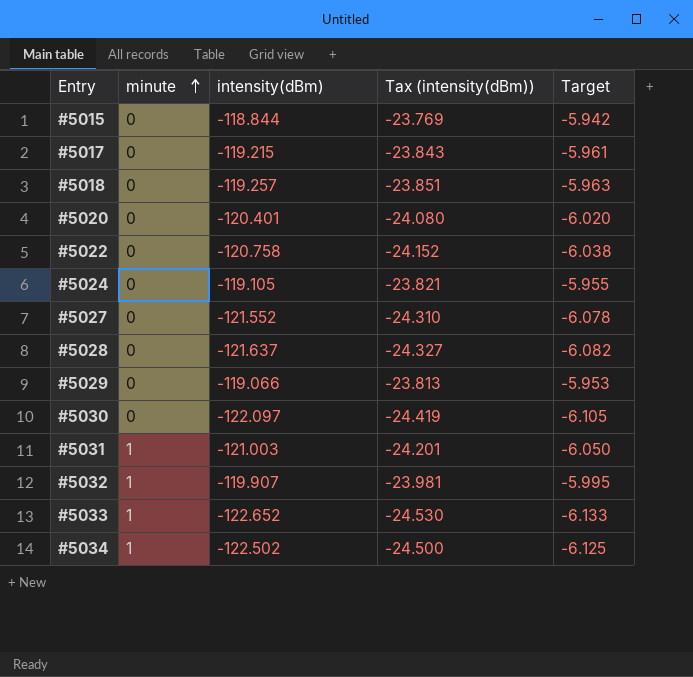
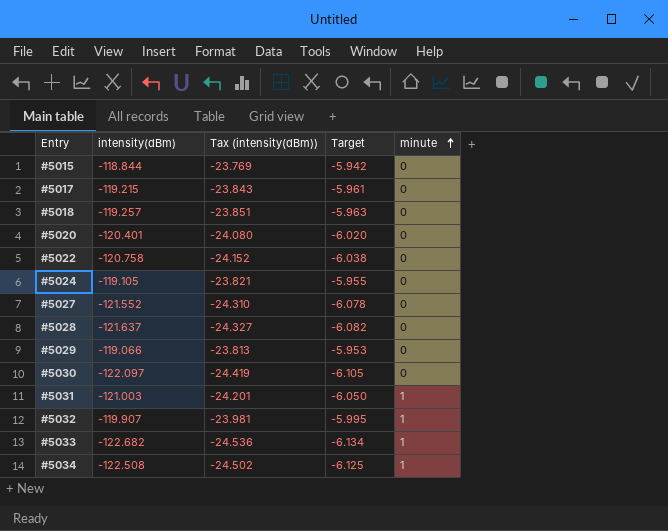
column minute | position: 2 -> 5
#5033 | intensity(dBm): -122.652 -> -122.682
#5033 | Tax (intensity(dBm)): -24.530 -> -24.536
#5033 | Target: -6.133 -> -6.134
#5034 | intensity(dBm): -122.502 -> -122.508
#5034 | Tax (intensity(dBm)): -24.500 -> -24.502

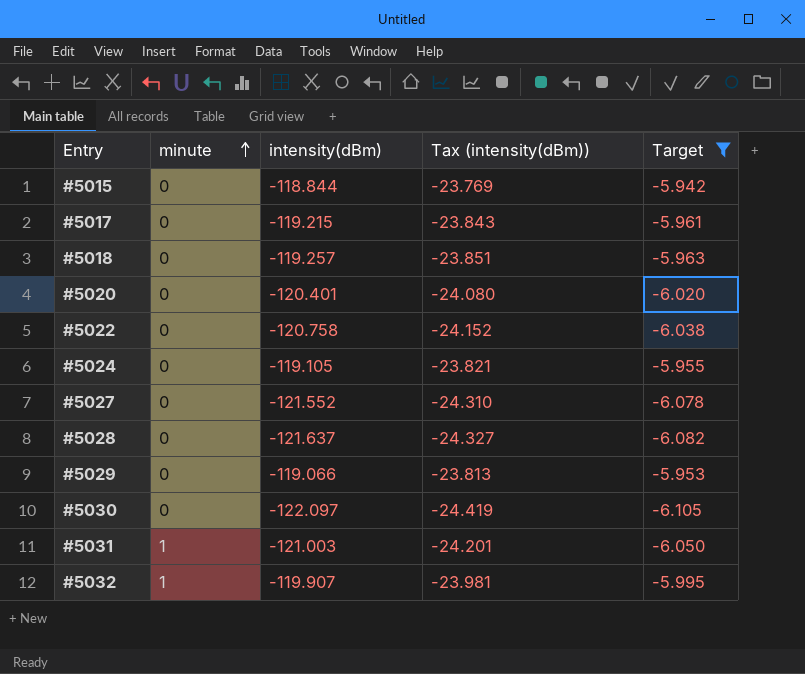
filter: none -> Target >= -6.105
column minute | position: 5 -> 2

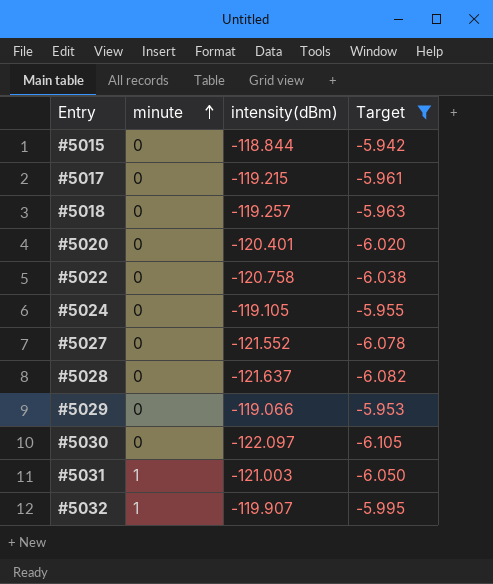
column Tax (intensity(dBm)) | formula: [intensity(dBm)] * 0.2 -> none

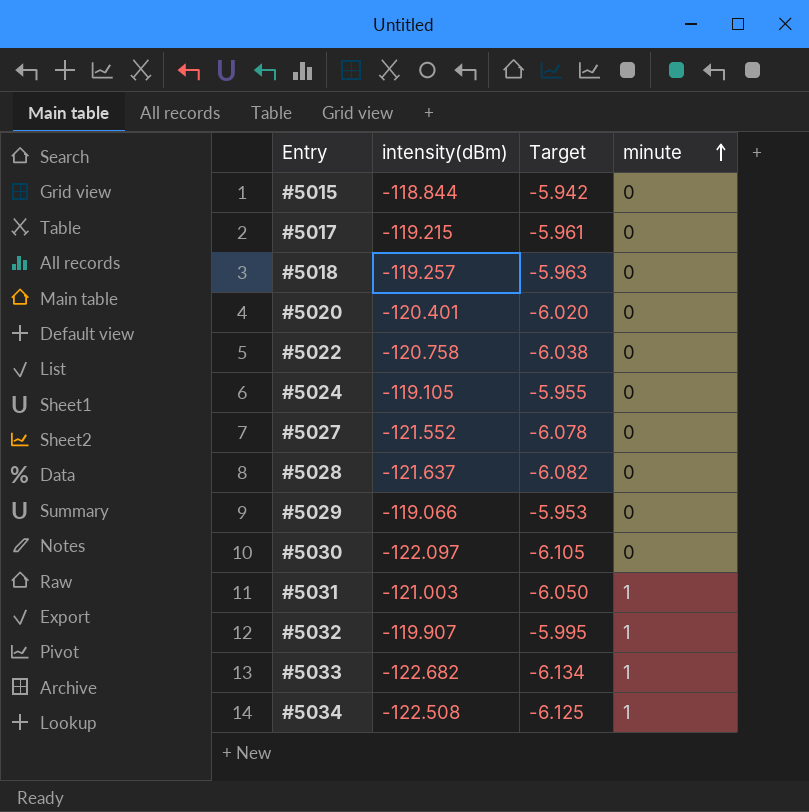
filter: Target >= -6.105 -> none
column minute | position: 2 -> 4

